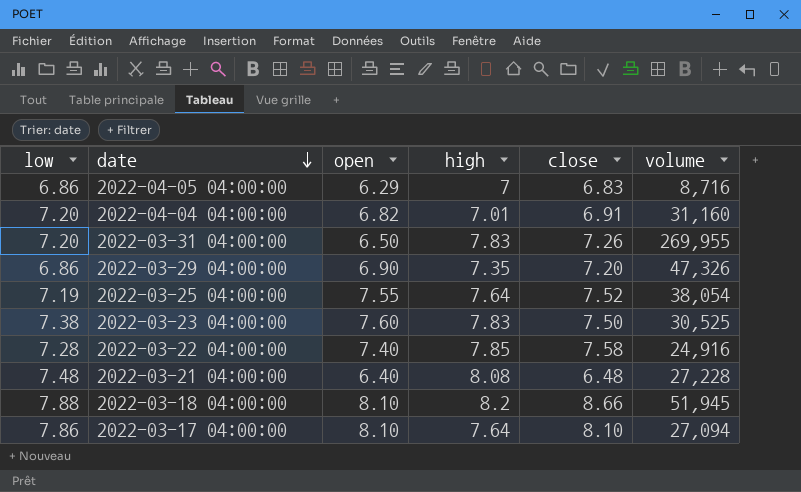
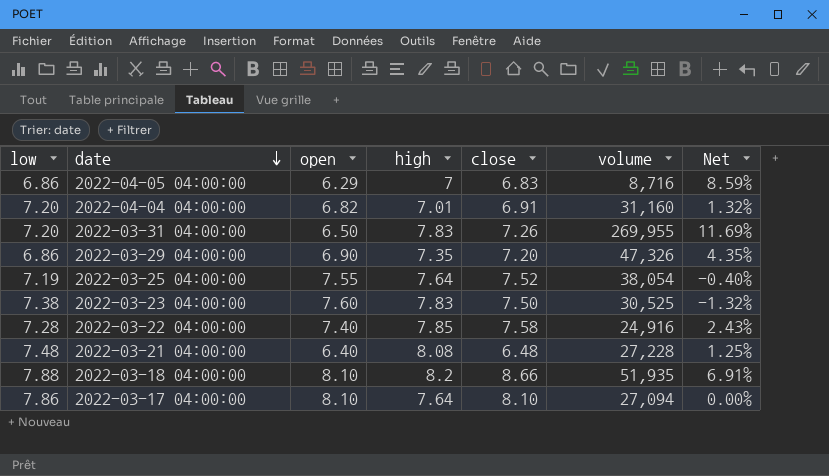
column Net | formula: none -> ([close] - [open]) / [open]
2022-03-18 04:00:00 | volume: 51,945 -> 51,935

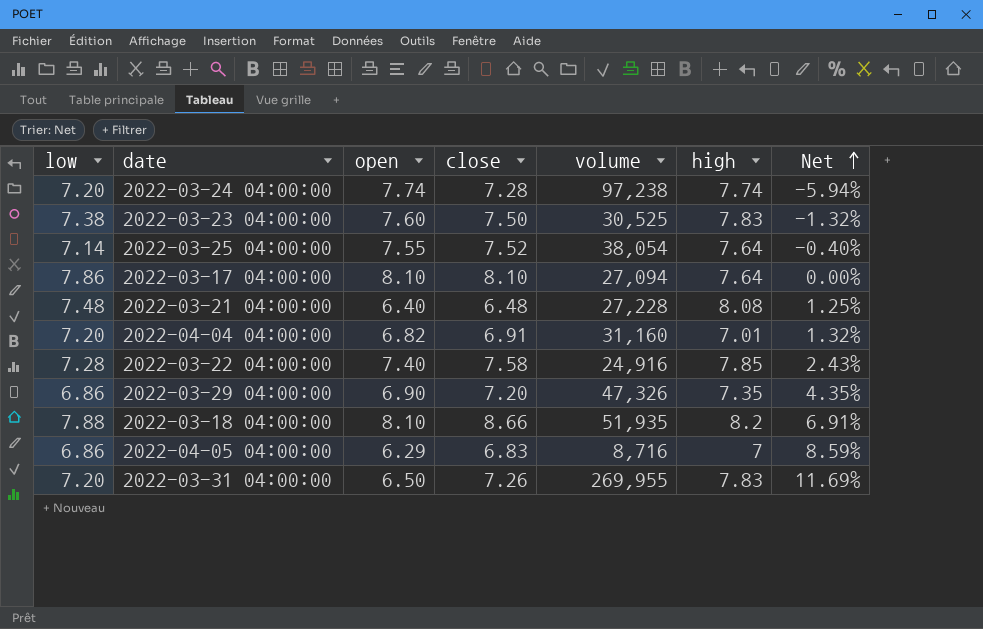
row order: date descending -> Net ascending
column high | position: 4 -> 6
row 2022-03-24 04:00:00: none -> 7.20 | 7.74 | 7.28 | 97,238 | 7.74 | -5.94%
2022-03-25 04:00:00 | low: 7.19 -> 7.14

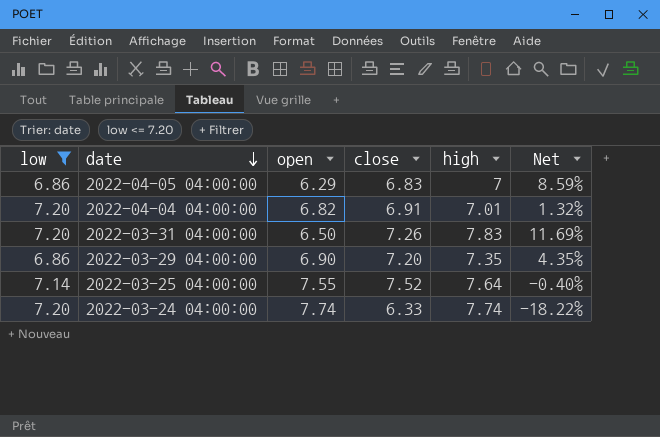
filter: none -> low <= 7.20
row order: Net ascending -> date descending
column volume | position: 5 -> none
2022-03-24 04:00:00 | close: 7.28 -> 6.33
2022-03-24 04:00:00 | Net: -5.94% -> -18.22%

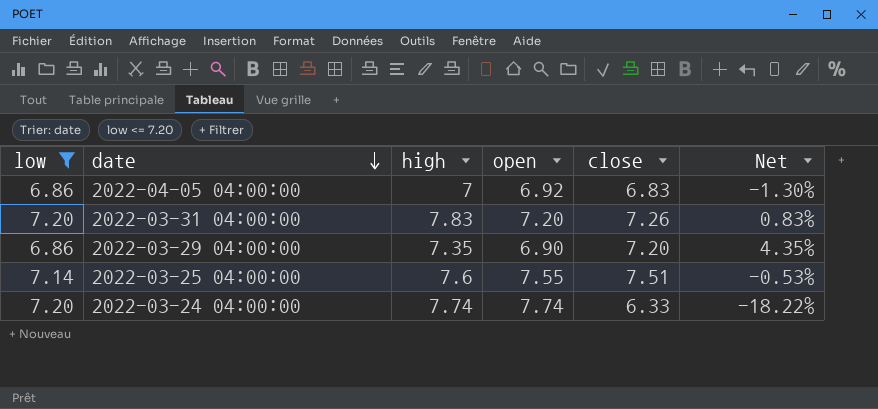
column high | position: 5 -> 3
row 2022-04-04 04:00:00: 7.20 | 6.82 | 6.91 | 7.01 | 1.32% -> none
2022-04-05 04:00:00 | open: 6.29 -> 6.92
2022-04-05 04:00:00 | Net: 8.59% -> -1.30%
2022-03-31 04:00:00 | open: 6.50 -> 7.20
2022-03-31 04:00:00 | Net: 11.69% -> 0.83%
2022-03-25 04:00:00 | high: 7.64 -> 7.6
2022-03-25 04:00:00 | close: 7.52 -> 7.51
2022-03-25 04:00:00 | Net: -0.40% -> -0.53%

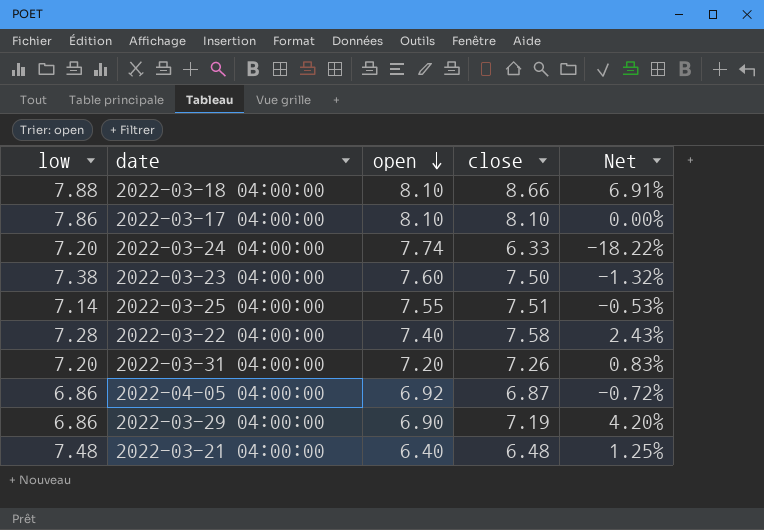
filter: low <= 7.20 -> none
row order: date descending -> open descending
column high | position: 3 -> none
2022-04-05 04:00:00 | close: 6.83 -> 6.87
2022-04-05 04:00:00 | Net: -1.30% -> -0.72%
2022-03-29 04:00:00 | close: 7.20 -> 7.19
2022-03-29 04:00:00 | Net: 4.35% -> 4.20%

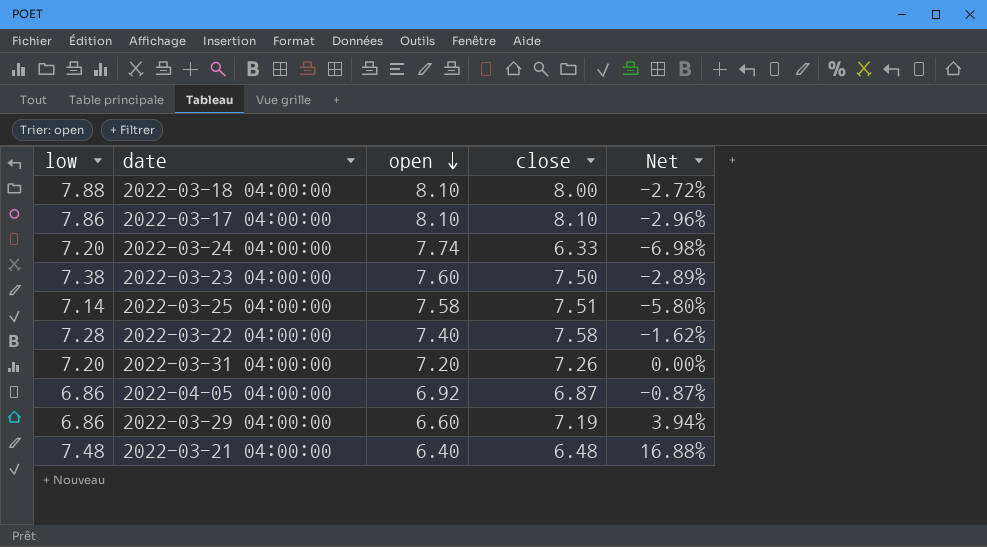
column Net | formula: ([close] - [open]) / [open] -> ([low] - [open]) / [open]
2022-03-18 04:00:00 | close: 8.66 -> 8.00
2022-03-25 04:00:00 | open: 7.55 -> 7.58
2022-03-29 04:00:00 | open: 6.90 -> 6.60

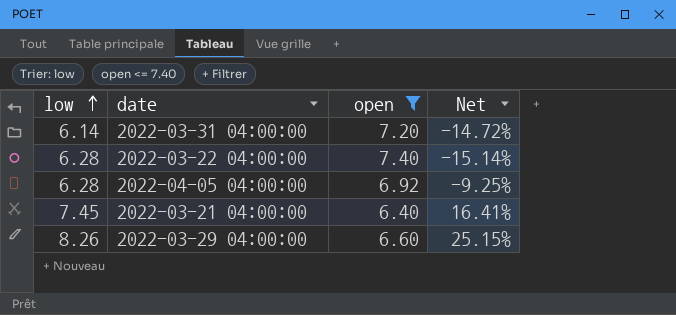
filter: none -> open <= 7.40
row order: open descending -> low ascending
column close | position: 4 -> none
2022-03-31 04:00:00 | low: 7.20 -> 6.14
2022-03-31 04:00:00 | Net: 0.00% -> -14.72%
2022-03-22 04:00:00 | low: 7.28 -> 6.28
2022-03-22 04:00:00 | Net: -1.62% -> -15.14%
2022-04-05 04:00:00 | low: 6.86 -> 6.28
2022-04-05 04:00:00 | Net: -0.87% -> -9.25%
2022-03-21 04:00:00 | low: 7.48 -> 7.45
2022-03-21 04:00:00 | Net: 16.88% -> 16.41%
2022-03-29 04:00:00 | low: 6.86 -> 8.26
2022-03-29 04:00:00 | Net: 3.94% -> 25.15%

